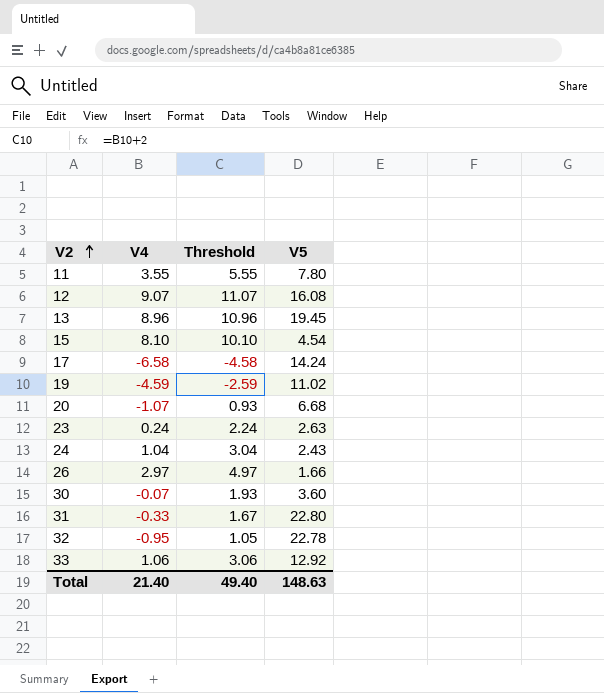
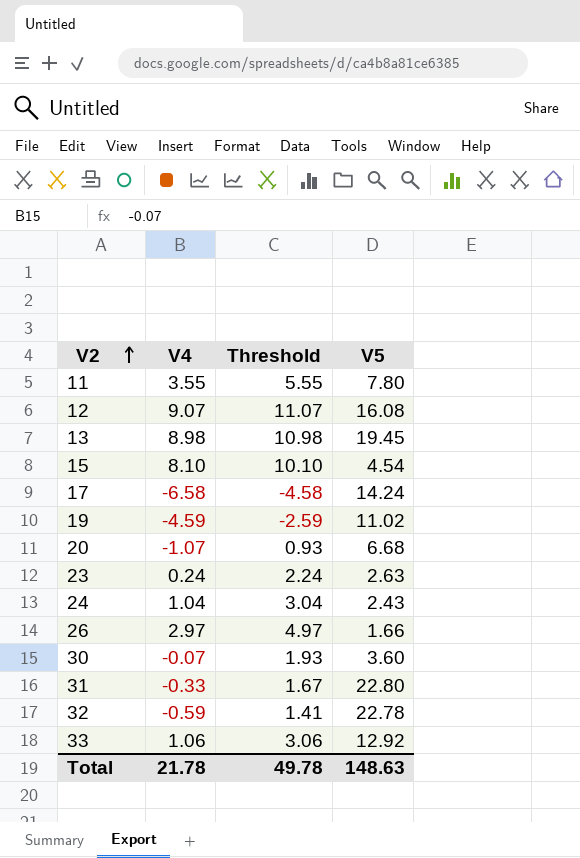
13 | V4: 8.96 -> 8.98
13 | Threshold: 10.96 -> 10.98
32 | V4: -0.95 -> -0.59
32 | Threshold: 1.05 -> 1.41
Total | V4: 21.40 -> 21.78
Total | Threshold: 49.40 -> 49.78

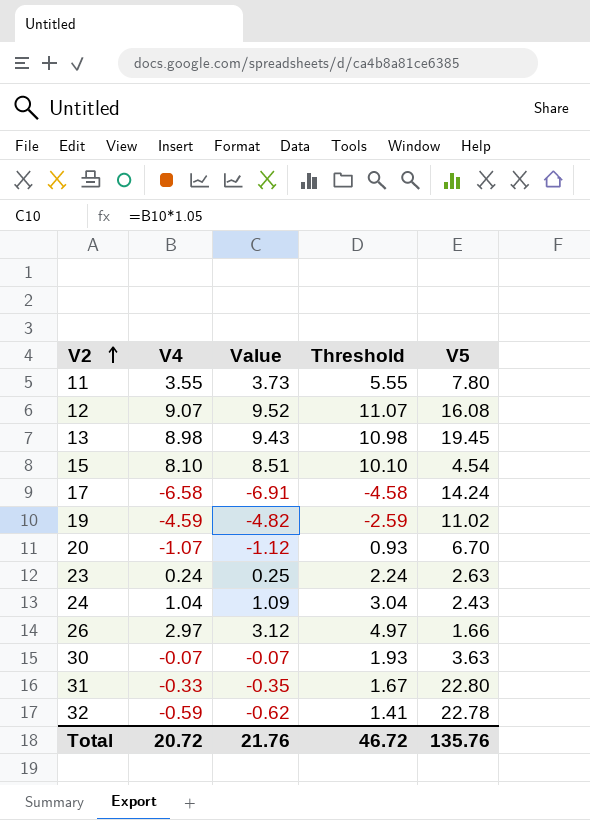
column Value | formula: none -> [V4] * 1.05
row 33: 1.06 | 3.06 | 12.92 -> none
20 | V5: 6.68 -> 6.70
30 | V5: 3.60 -> 3.63
Total | V4: 21.78 -> 20.72
Total | Threshold: 49.78 -> 46.72
Total | V5: 148.63 -> 135.76

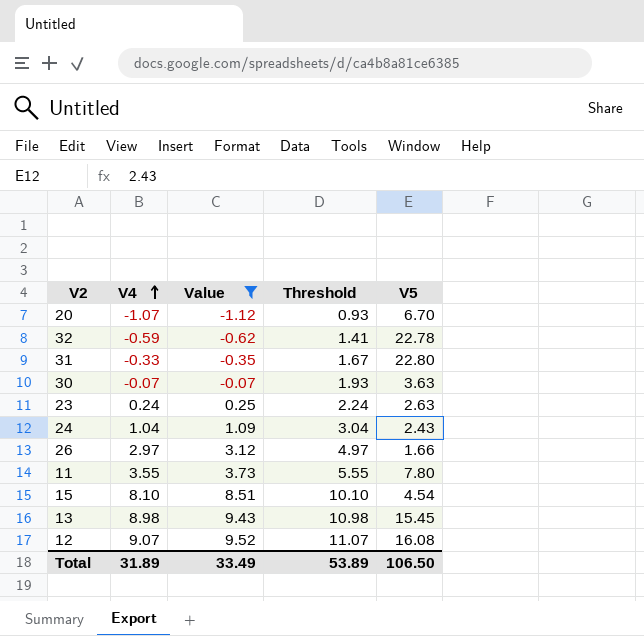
filter: none -> Value >= -1.12
row order: V2 ascending -> V4 ascending
13 | V5: 19.45 -> 15.45
Total | V4: 20.72 -> 31.89
Total | Value: 21.76 -> 33.49
Total | Threshold: 46.72 -> 53.89
Total | V5: 135.76 -> 106.50

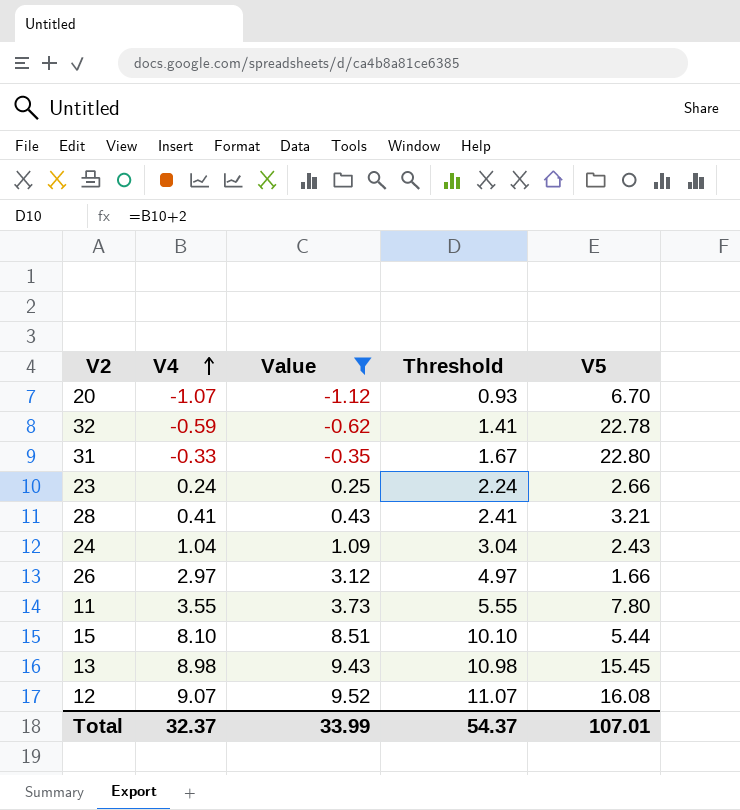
row 30: -0.07 | -0.07 | 1.93 | 3.63 -> none
23 | V5: 2.63 -> 2.66
row 28: none -> 0.41 | 0.43 | 2.41 | 3.21
15 | V5: 4.54 -> 5.44
Total | V4: 31.89 -> 32.37
Total | Value: 33.49 -> 33.99
Total | Threshold: 53.89 -> 54.37
Total | V5: 106.50 -> 107.01

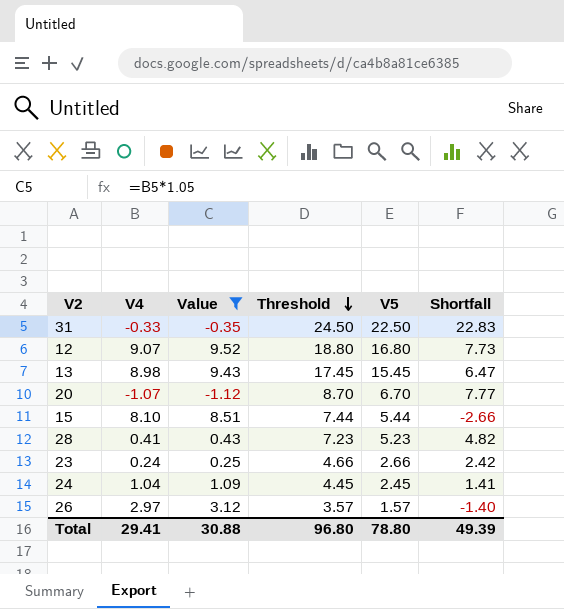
row order: V4 ascending -> Threshold descending
column Threshold | formula: [V4] + 2 -> [V5] + 2
column Shortfall | formula: none -> [V5] - [V4]
row 32: -0.59 | -0.62 | 1.41 | 22.78 -> none
row 11: 3.55 | 3.73 | 5.55 | 7.80 -> none
31 | V5: 22.80 -> 22.50
12 | V5: 16.08 -> 16.80
28 | V5: 3.21 -> 5.23
24 | V5: 2.43 -> 2.45
26 | V5: 1.66 -> 1.57
Total | V4: 32.37 -> 29.41
Total | Value: 33.99 -> 30.88
Total | Threshold: 54.37 -> 96.80
Total | V5: 107.01 -> 78.80

